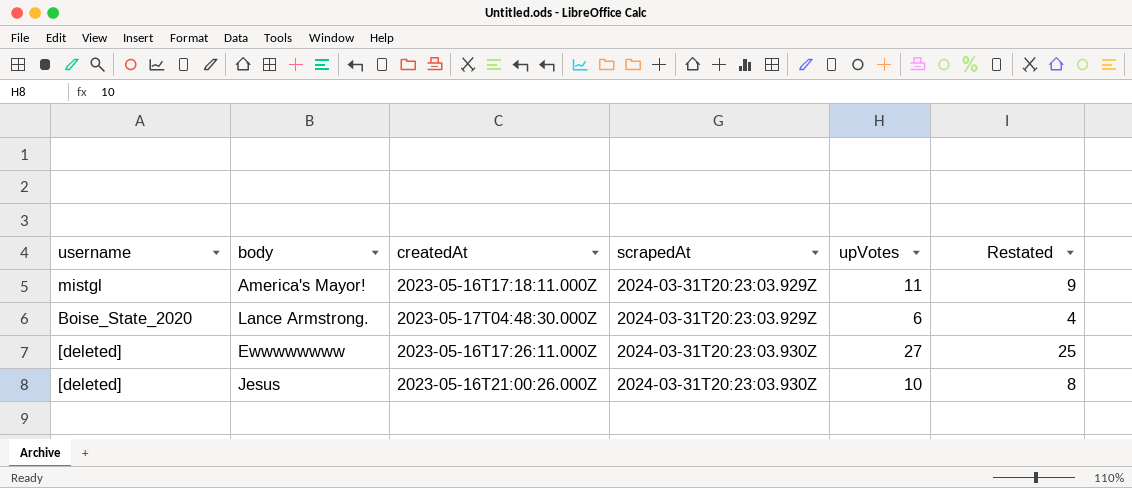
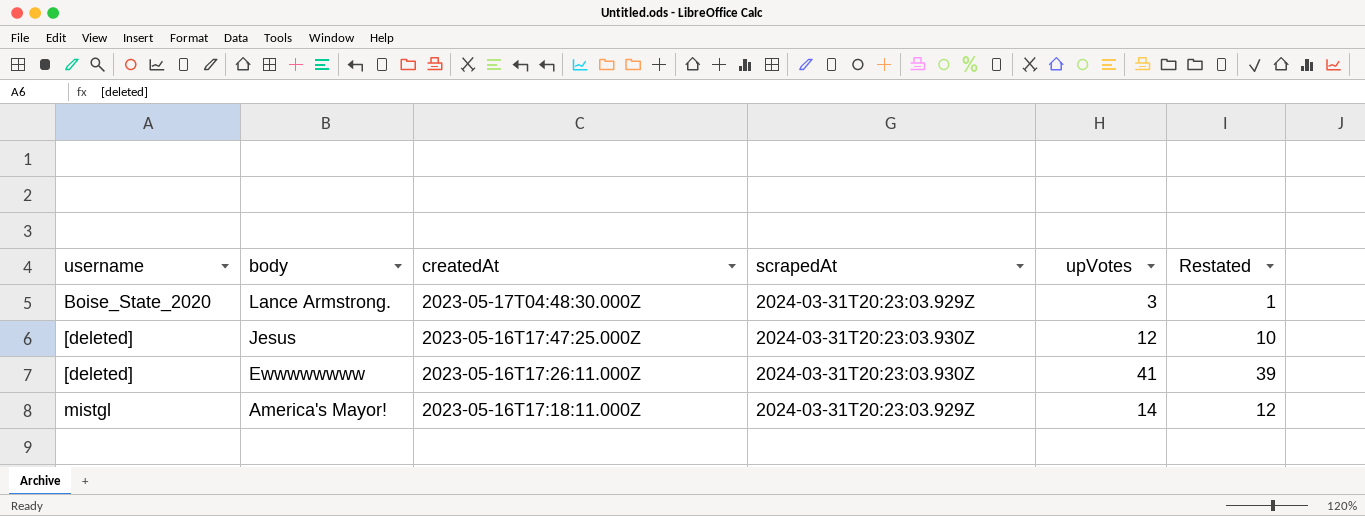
row order: username descending -> body descending
Lance Armstrong. | upVotes: 6 -> 3
Lance Armstrong. | Restated: 4 -> 1
Jesus | createdAt: 2023-05-16T21:00:26.000Z -> 2023-05-16T17:47:25.000Z
Jesus | upVotes: 10 -> 12
Jesus | Restated: 8 -> 10
Ewwwwwwww | upVotes: 27 -> 41
Ewwwwwwww | Restated: 25 -> 39
America's Mayor! | upVotes: 11 -> 14
America's Mayor! | Restated: 9 -> 12

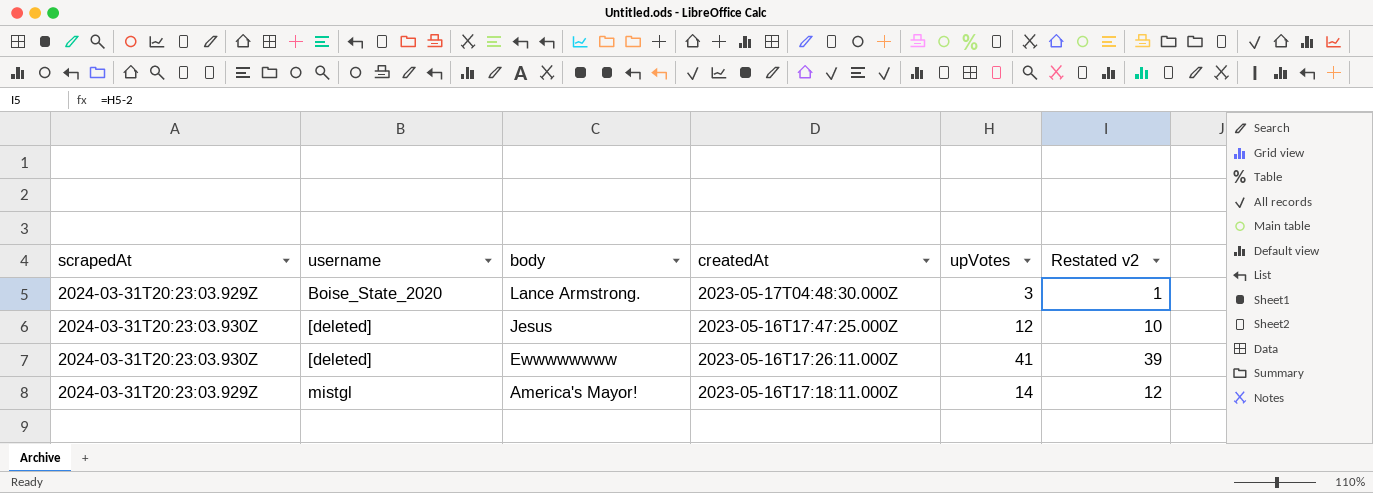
column scrapedAt | position: 4 -> 1
column name: Restated -> Restated v2

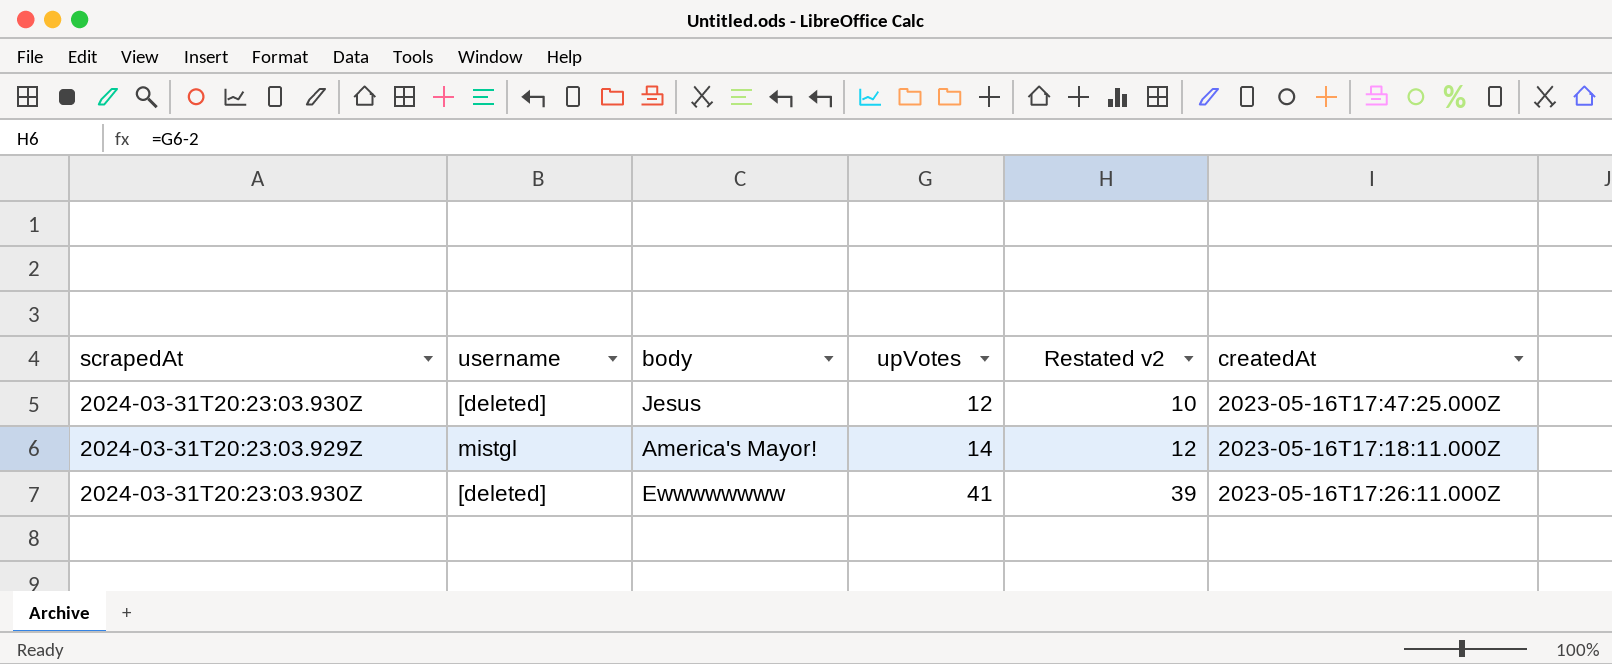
row order: body descending -> upVotes ascending
column createdAt | position: 4 -> 6
row Lance Armstrong.: 2024-03-31T20:23:03.929Z | Boise_State_2020 | 2023-05-17T04:48:30.000Z | 3 | 1 -> none

